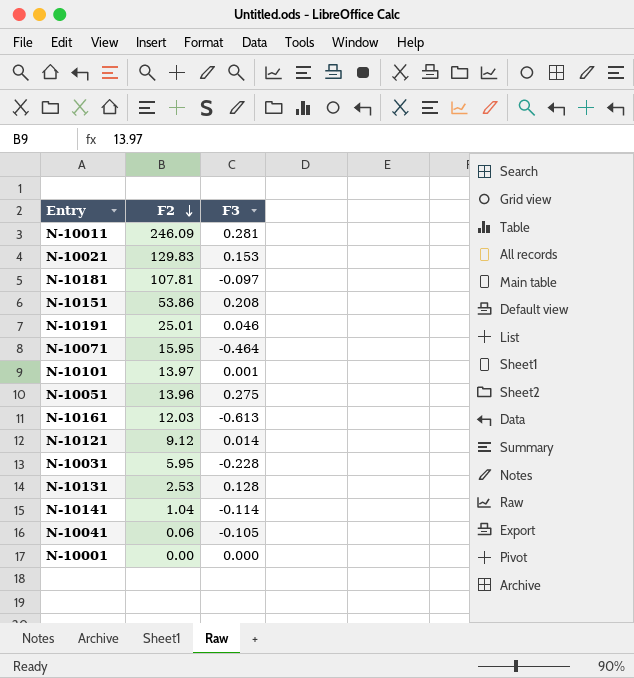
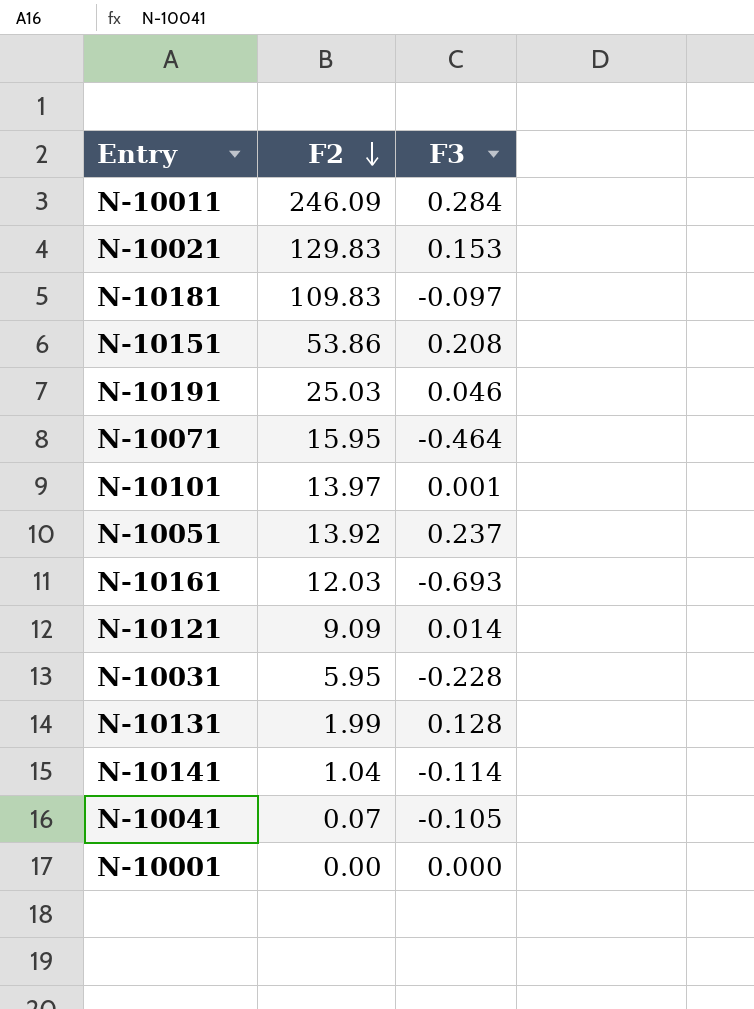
N-10011 | F3: 0.281 -> 0.284
N-10181 | F2: 107.81 -> 109.83
N-10191 | F2: 25.01 -> 25.03
N-10051 | F2: 13.96 -> 13.92
N-10051 | F3: 0.275 -> 0.237
N-10161 | F3: -0.613 -> -0.693
N-10121 | F2: 9.12 -> 9.09
N-10131 | F2: 2.53 -> 1.99
N-10041 | F2: 0.06 -> 0.07

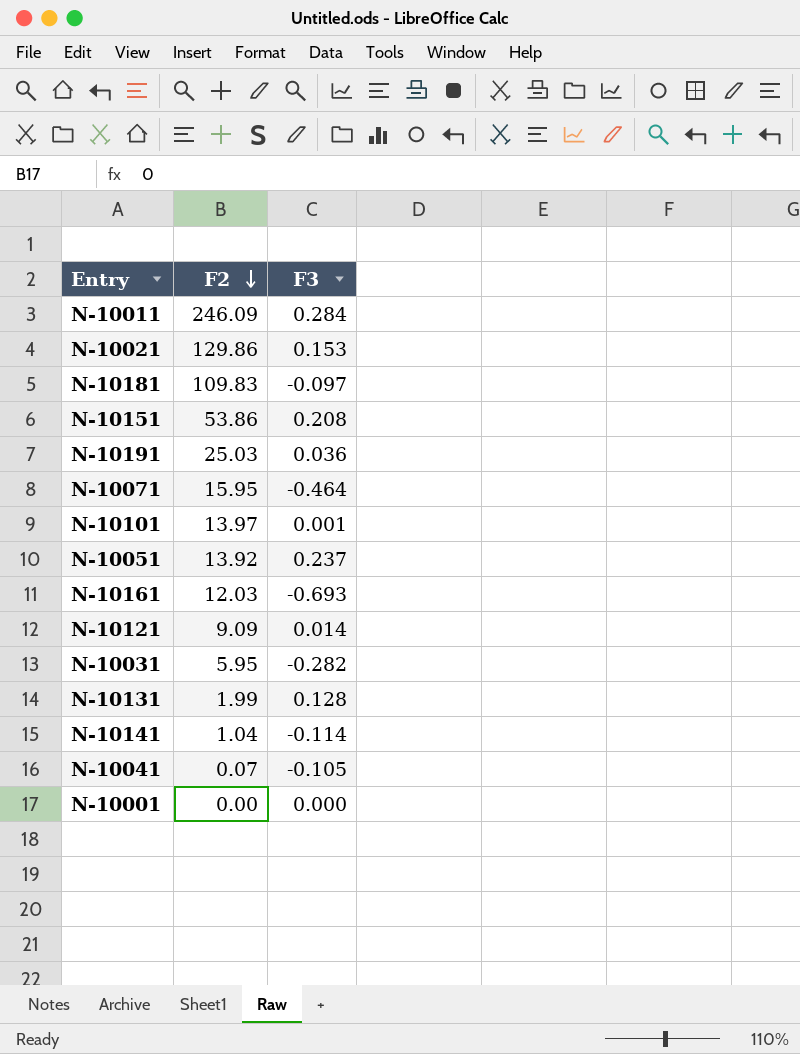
N-10021 | F2: 129.83 -> 129.86
N-10191 | F3: 0.046 -> 0.036
N-10031 | F3: -0.228 -> -0.282

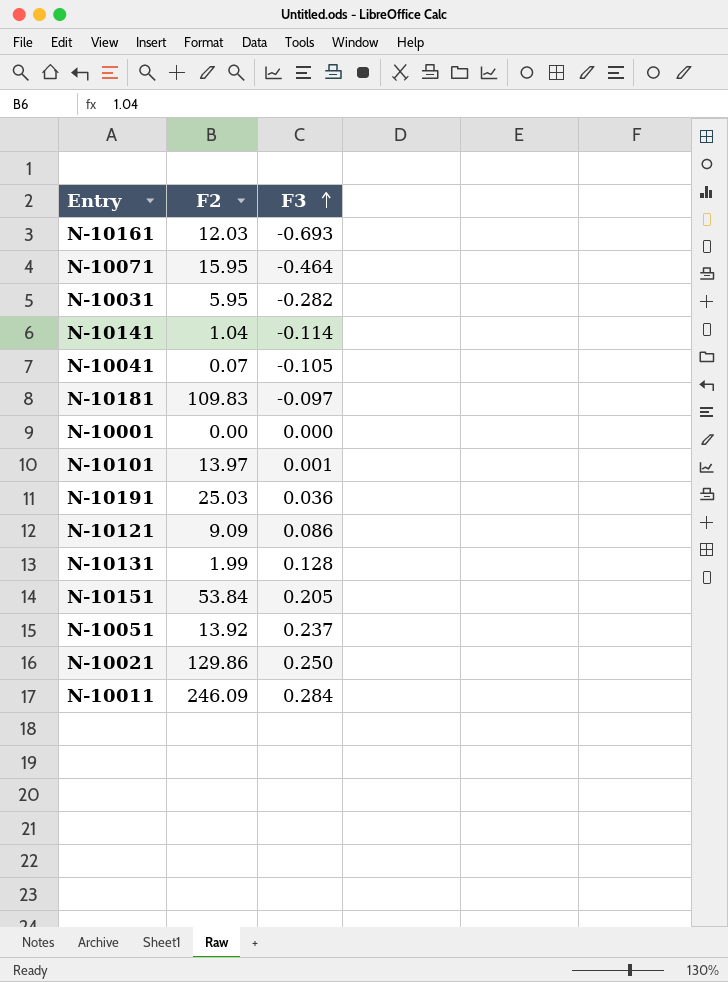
row order: F2 descending -> F3 ascending
N-10121 | F3: 0.014 -> 0.086
N-10151 | F2: 53.86 -> 53.84
N-10151 | F3: 0.208 -> 0.205
N-10021 | F3: 0.153 -> 0.250

